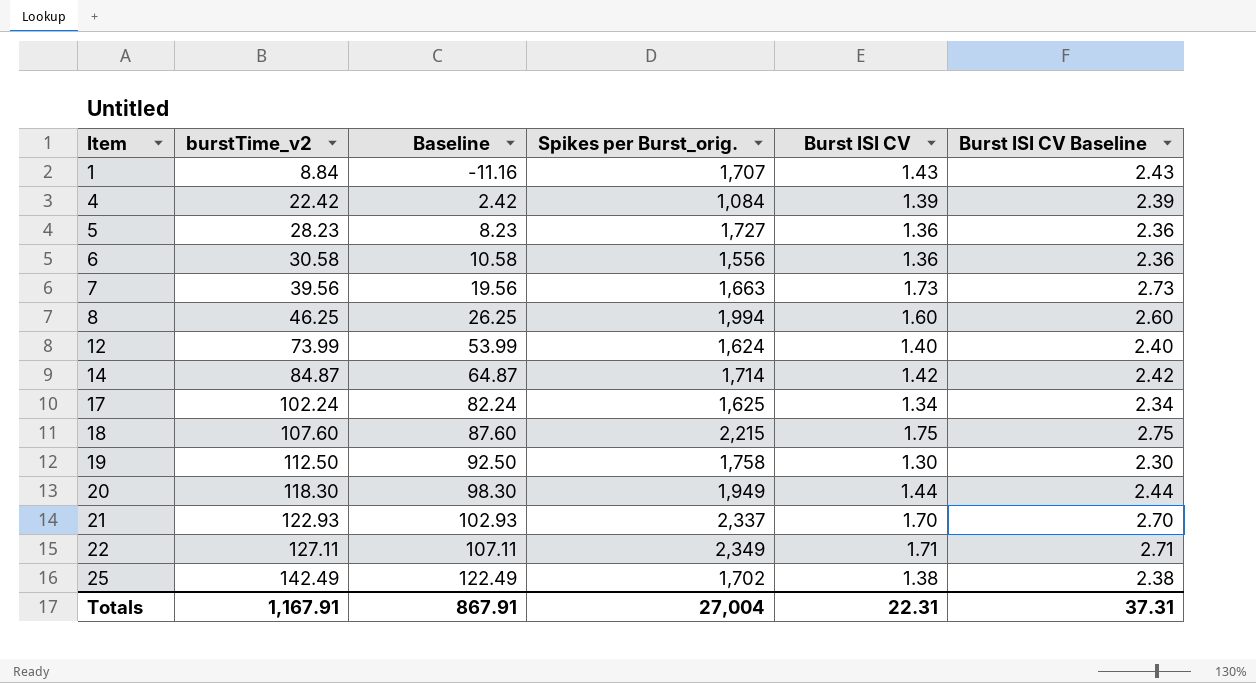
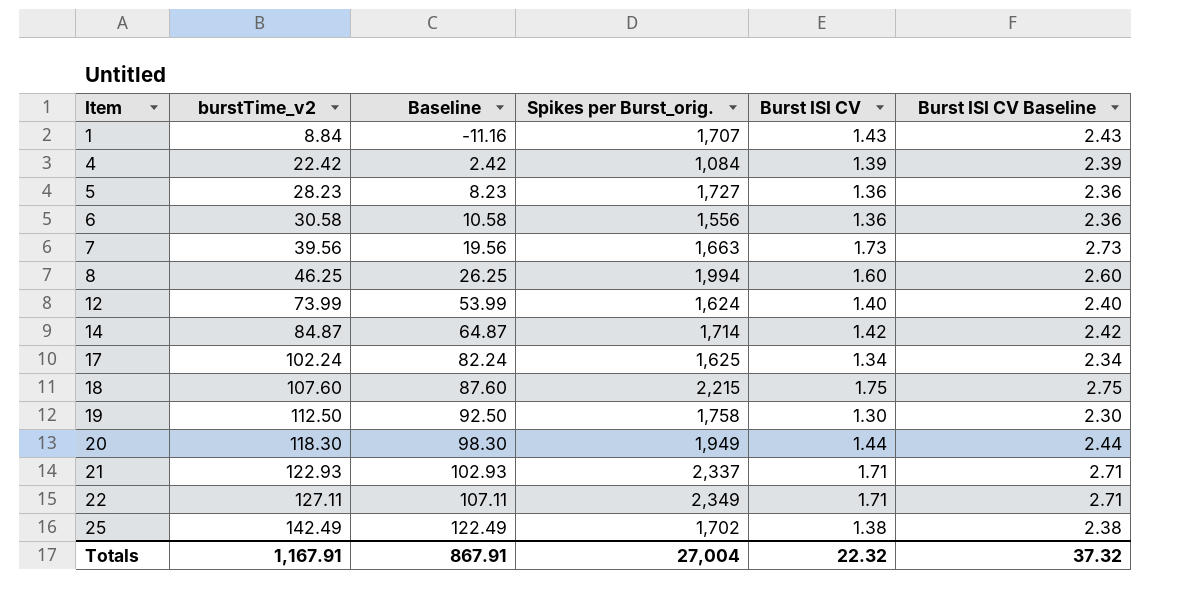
21 | Burst ISI CV: 1.70 -> 1.71
21 | Burst ISI CV Baseline: 2.70 -> 2.71
Totals | Burst ISI CV: 22.31 -> 22.32
Totals | Burst ISI CV Baseline: 37.31 -> 37.32

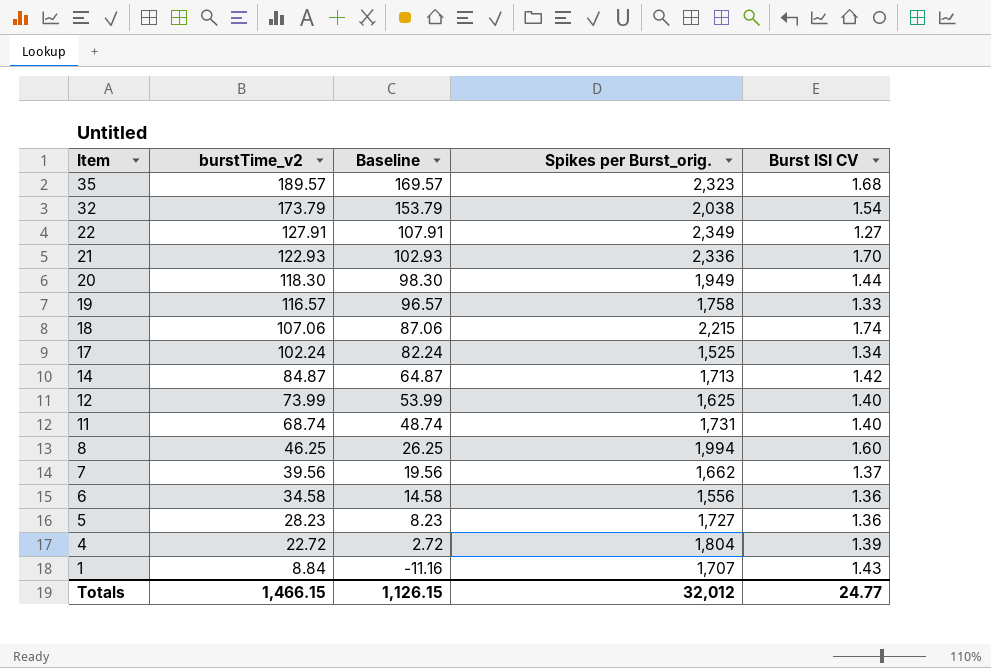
row order: Item ascending -> Item descending
column Burst ISI CV Baseline | formula: [Burst ISI CV] + 1 -> none
row 25: 142.49 | 122.49 | 1,702 | 1.38 | 2.38 -> none
row 35: none -> 189.57 | 169.57 | 2,323 | 1.68
row 32: none -> 173.79 | 153.79 | 2,038 | 1.54
22 | burstTime_v2: 127.11 -> 127.91
22 | Baseline: 107.11 -> 107.91
22 | Burst ISI CV: 1.71 -> 1.27
21 | Spikes per Burst_orig.: 2,337 -> 2,336
21 | Burst ISI CV: 1.71 -> 1.70
19 | burstTime_v2: 112.50 -> 116.57
19 | Baseline: 92.50 -> 96.57
19 | Burst ISI CV: 1.30 -> 1.33
18 | burstTime_v2: 107.60 -> 107.06
18 | Baseline: 87.60 -> 87.06
18 | Burst ISI CV: 1.75 -> 1.74
17 | Spikes per Burst_orig.: 1,625 -> 1,525
14 | Spikes per Burst_orig.: 1,714 -> 1,713
12 | Spikes per Burst_orig.: 1,624 -> 1,625
row 11: none -> 68.74 | 48.74 | 1,731 | 1.40
7 | Spikes per Burst_orig.: 1,663 -> 1,662
7 | Burst ISI CV: 1.73 -> 1.37
6 | burstTime_v2: 30.58 -> 34.58
6 | Baseline: 10.58 -> 14.58
4 | burstTime_v2: 22.42 -> 22.72
4 | Baseline: 2.42 -> 2.72
4 | Spikes per Burst_orig.: 1,084 -> 1,804
Totals | burstTime_v2: 1,167.91 -> 1,466.15
Totals | Baseline: 867.91 -> 1,126.15
Totals | Spikes per Burst_orig.: 27,004 -> 32,012
Totals | Burst ISI CV: 22.32 -> 24.77

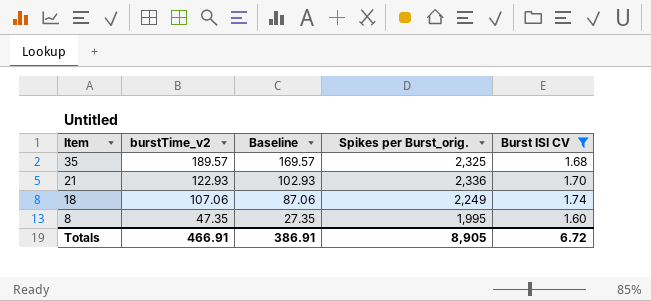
filter: none -> Burst ISI CV >= 1.60
35 | Spikes per Burst_orig.: 2,323 -> 2,325
18 | Spikes per Burst_orig.: 2,215 -> 2,249
8 | burstTime_v2: 46.25 -> 47.35
8 | Baseline: 26.25 -> 27.35
8 | Spikes per Burst_orig.: 1,994 -> 1,995
Totals | burstTime_v2: 1,466.15 -> 466.91
Totals | Baseline: 1,126.15 -> 386.91
Totals | Spikes per Burst_orig.: 32,012 -> 8,905
Totals | Burst ISI CV: 24.77 -> 6.72

